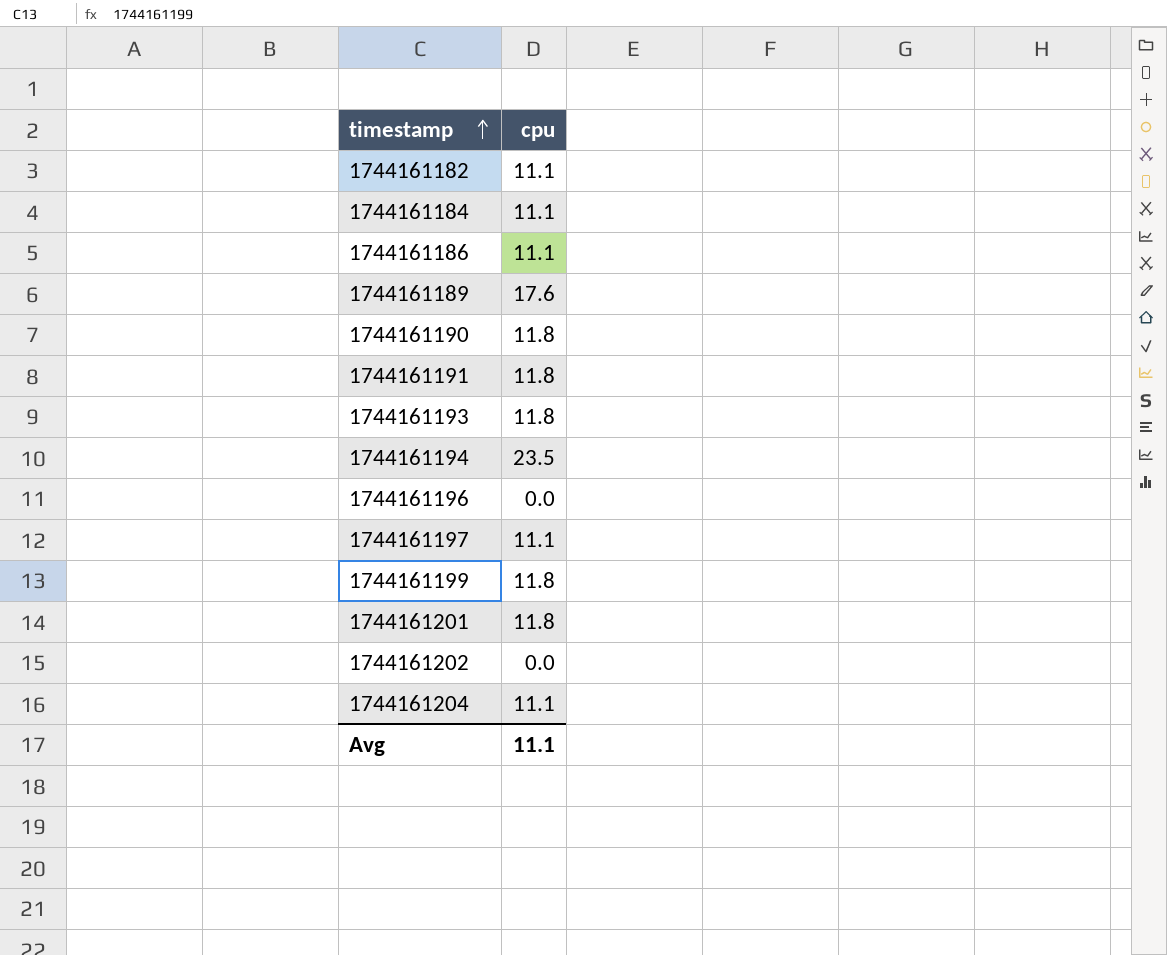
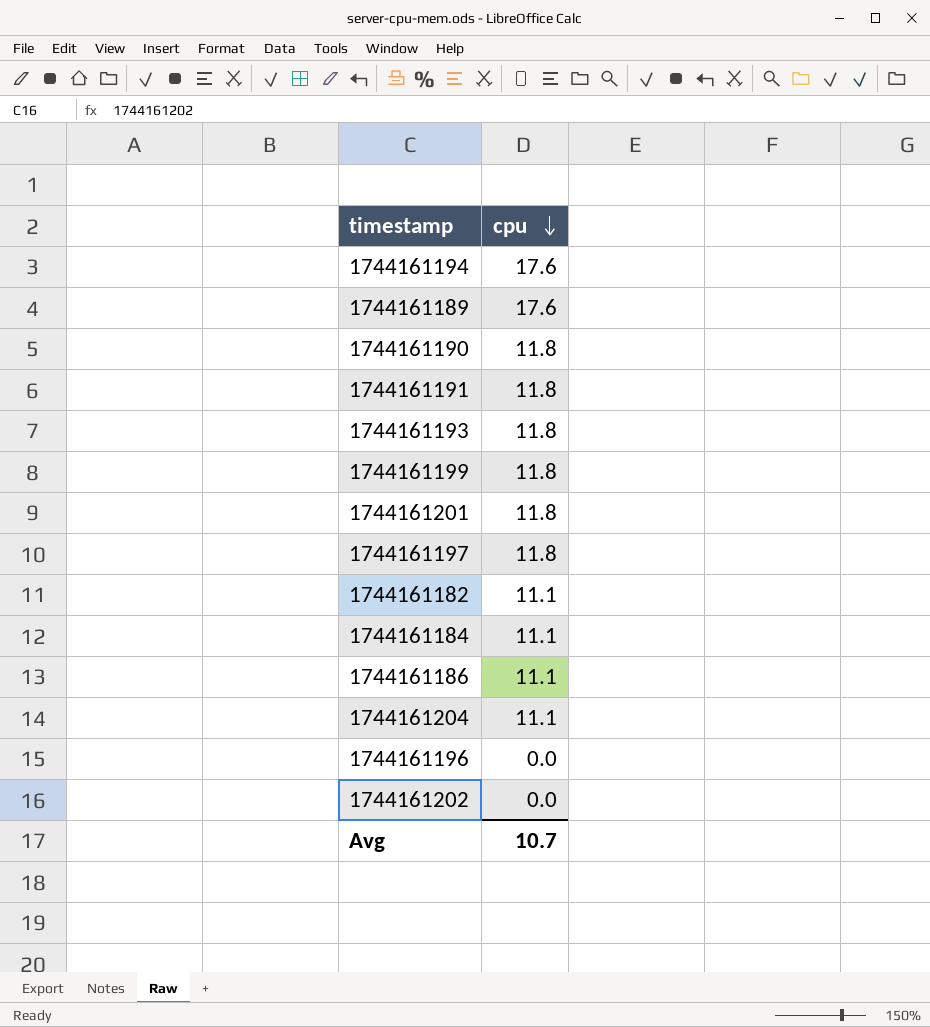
row order: timestamp ascending -> cpu descending
1744161194 | cpu: 23.5 -> 17.6
1744161197 | cpu: 11.1 -> 11.8
Avg | cpu: 11.1 -> 10.7

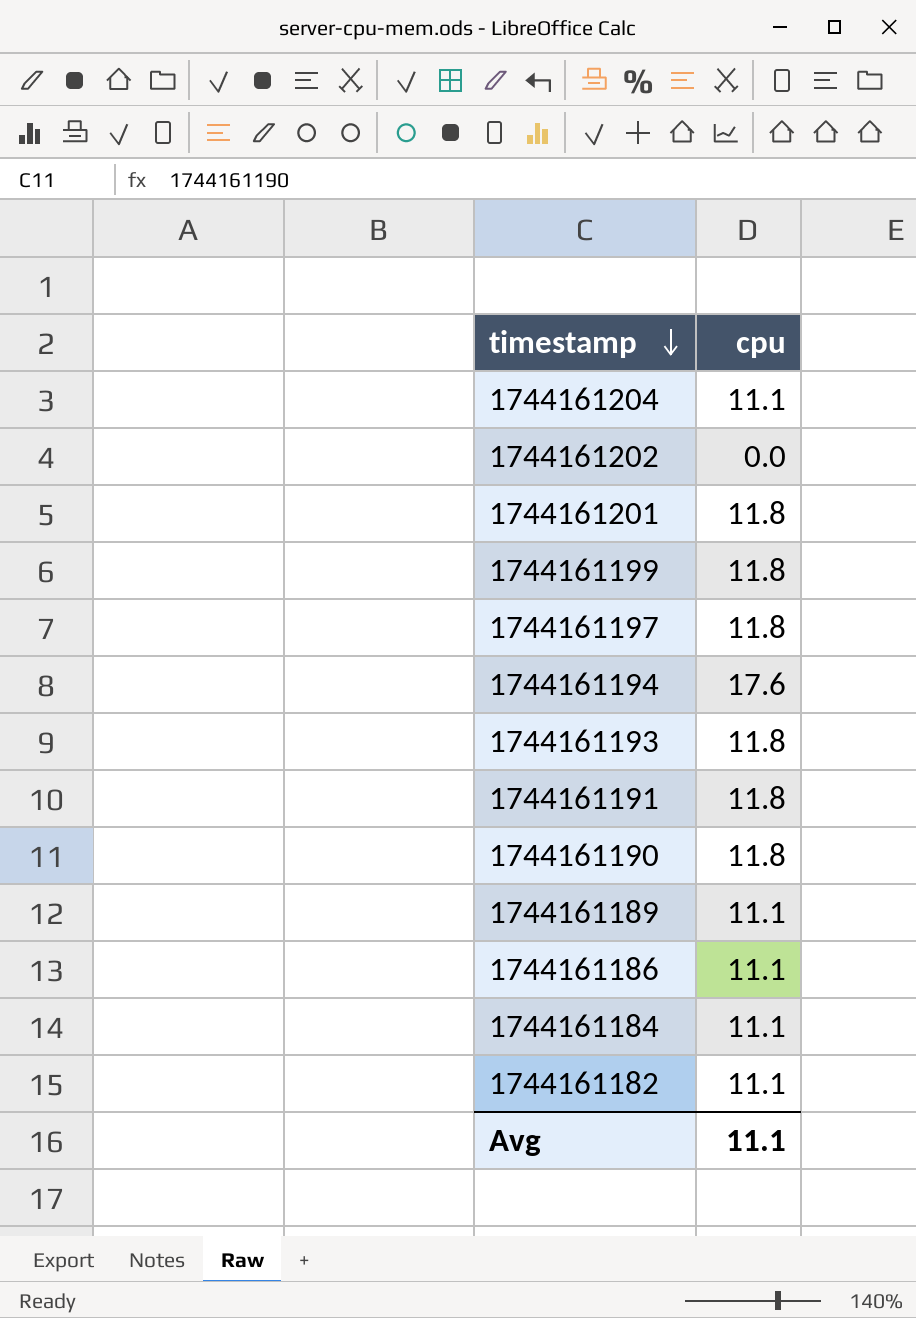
row order: cpu descending -> timestamp descending
row 1744161196: 0.0 -> none
1744161189 | cpu: 17.6 -> 11.1
Avg | cpu: 10.7 -> 11.1

